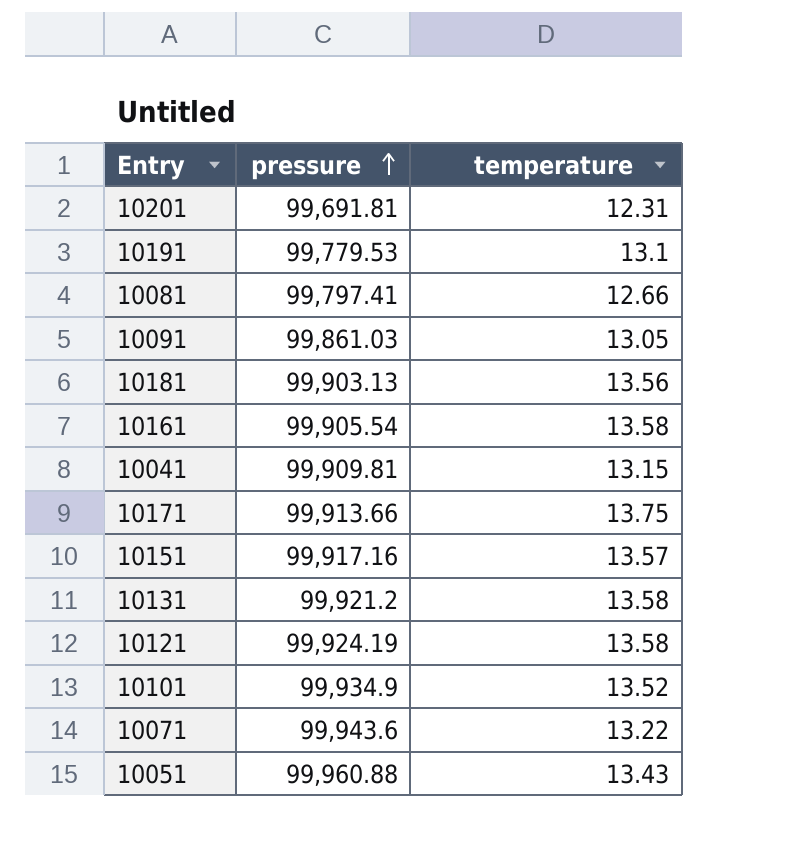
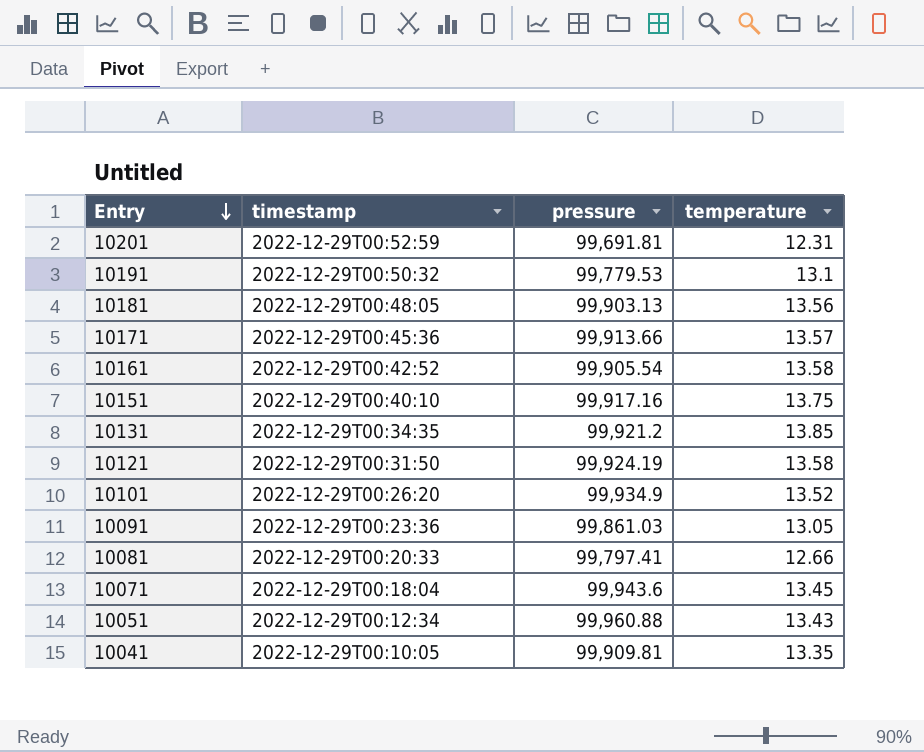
row order: pressure ascending -> Entry descending
column timestamp | position: none -> 2
10171 | temperature: 13.75 -> 13.57
10151 | temperature: 13.57 -> 13.75
10131 | temperature: 13.58 -> 13.85
10071 | temperature: 13.22 -> 13.45
10041 | temperature: 13.15 -> 13.35

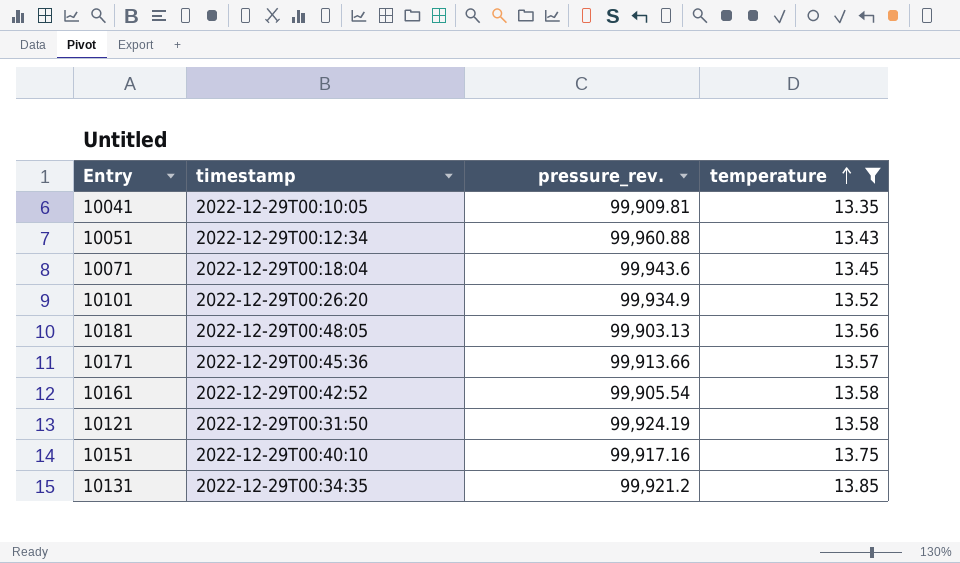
filter: none -> temperature >= 13.35
row order: Entry descending -> temperature ascending
column name: pressure -> pressure_rev.

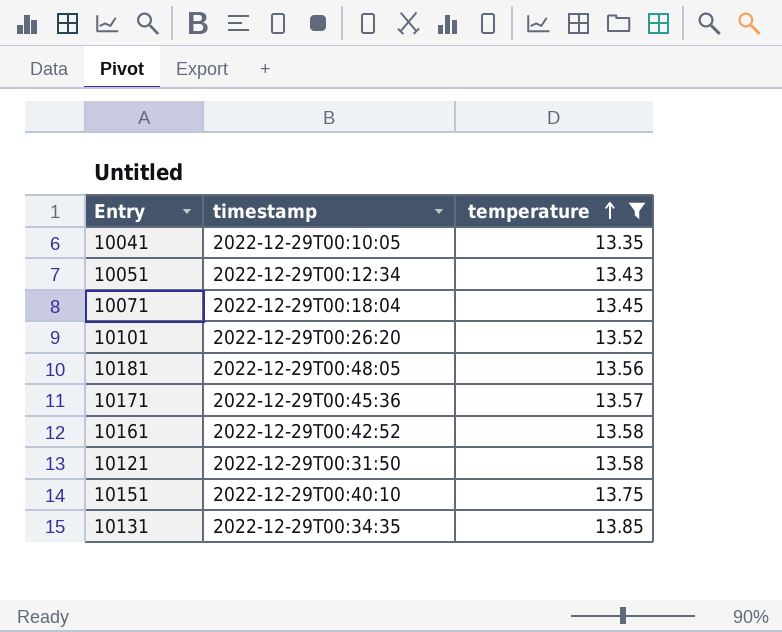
column pressure_rev. | position: 3 -> none

